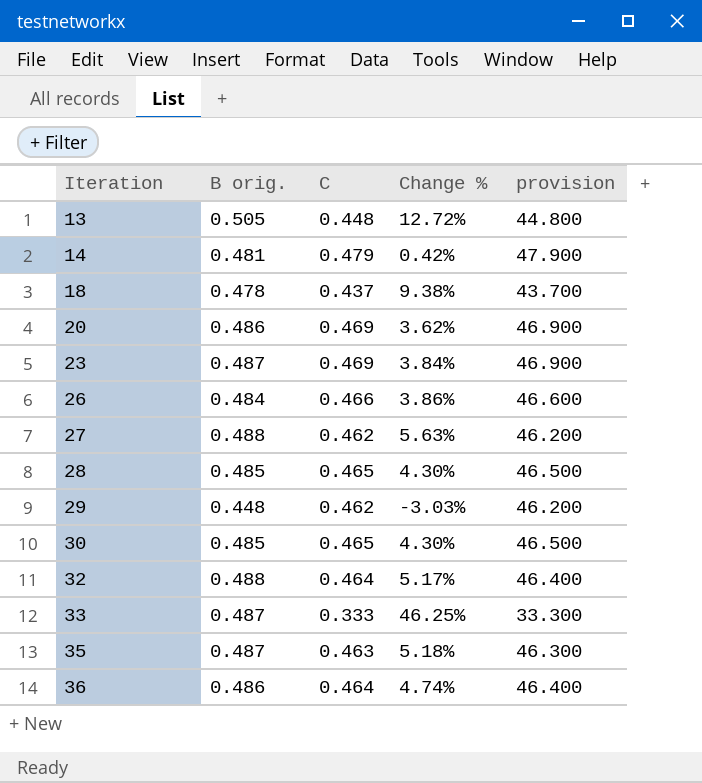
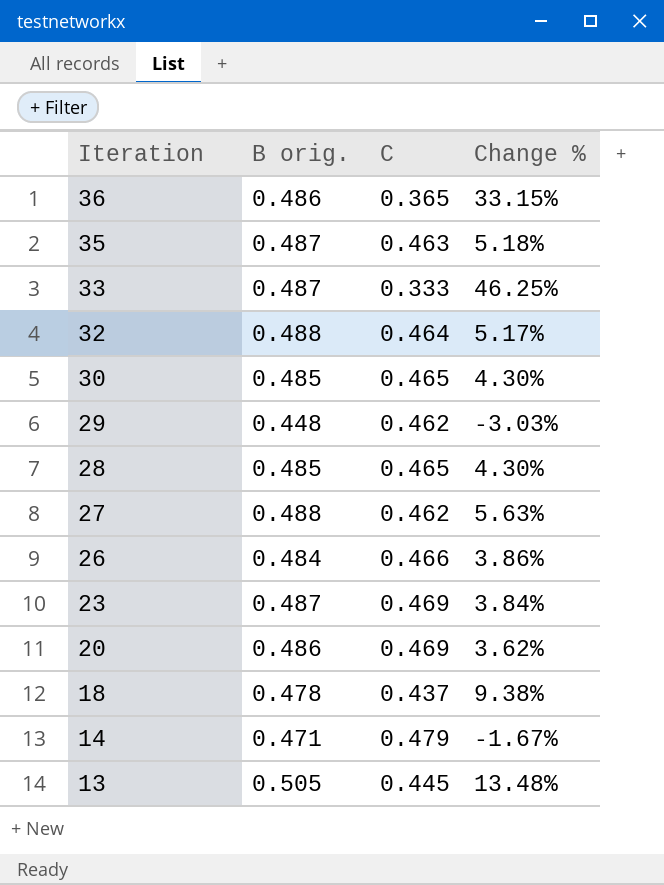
row order: Iteration ascending -> Iteration descending
column provision | formula: [C] * 100 -> none
36 | C: 0.464 -> 0.365
36 | Change %: 4.74% -> 33.15%
14 | B orig.: 0.481 -> 0.471
14 | Change %: 0.42% -> -1.67%
13 | C: 0.448 -> 0.445
13 | Change %: 12.72% -> 13.48%

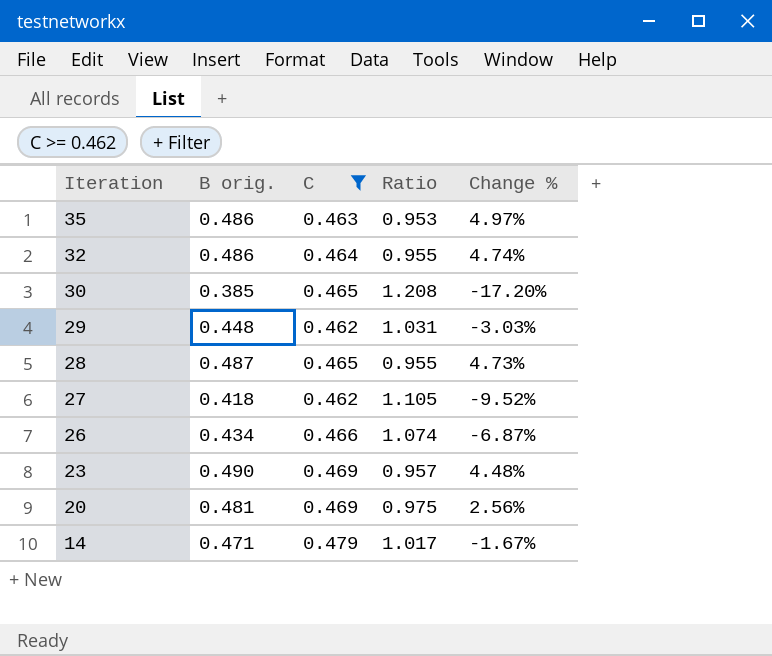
filter: none -> C >= 0.462
column Ratio | formula: none -> [C] / [B orig.]
35 | B orig.: 0.487 -> 0.486
35 | Change %: 5.18% -> 4.97%
32 | B orig.: 0.488 -> 0.486
32 | Change %: 5.17% -> 4.74%
30 | B orig.: 0.485 -> 0.385
30 | Change %: 4.30% -> -17.20%
28 | B orig.: 0.485 -> 0.487
28 | Change %: 4.30% -> 4.73%
27 | B orig.: 0.488 -> 0.418
27 | Change %: 5.63% -> -9.52%
26 | B orig.: 0.484 -> 0.434
26 | Change %: 3.86% -> -6.87%
23 | B orig.: 0.487 -> 0.490
23 | Change %: 3.84% -> 4.48%
20 | B orig.: 0.486 -> 0.481
20 | Change %: 3.62% -> 2.56%

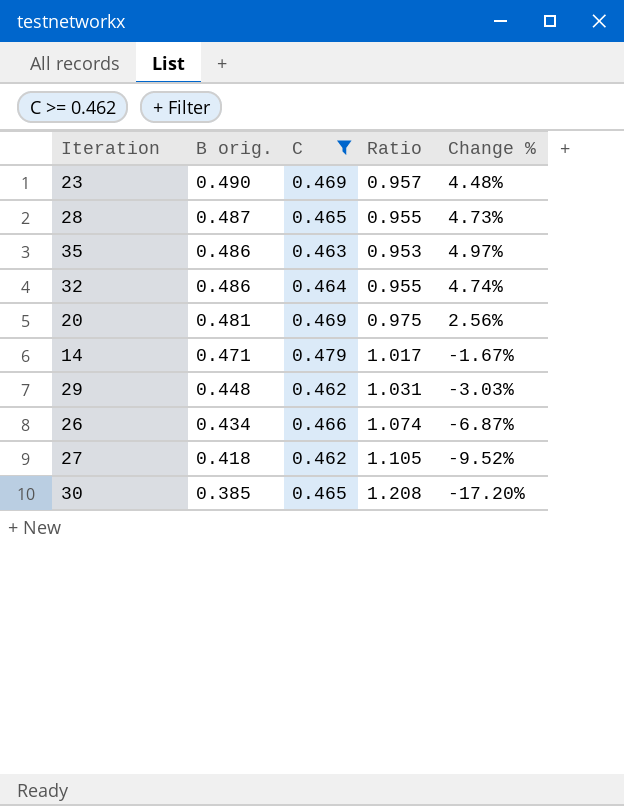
row order: Iteration descending -> B orig. descending

